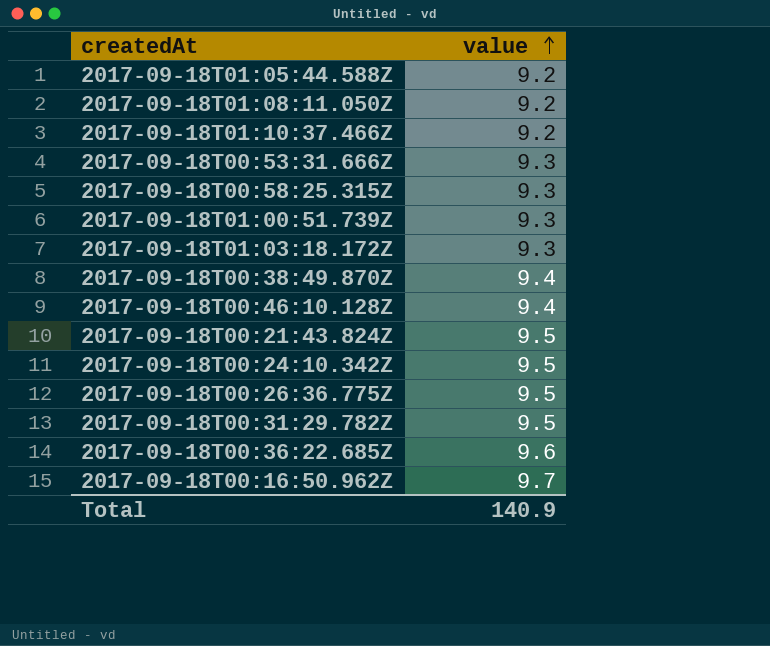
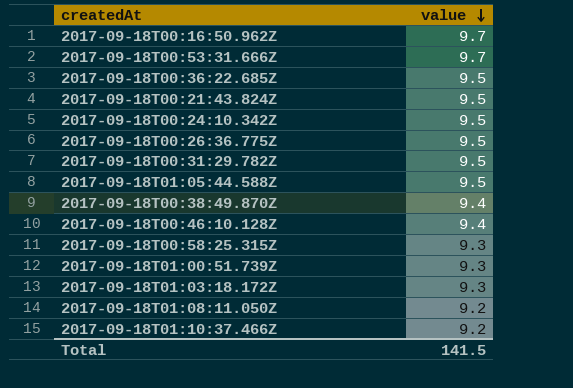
row order: value ascending -> value descending
2017-09-18T00:53:31.666Z | value: 9.3 -> 9.7
2017-09-18T00:36:22.685Z | value: 9.6 -> 9.5
2017-09-18T01:05:44.588Z | value: 9.2 -> 9.5
Total | value: 140.9 -> 141.5

